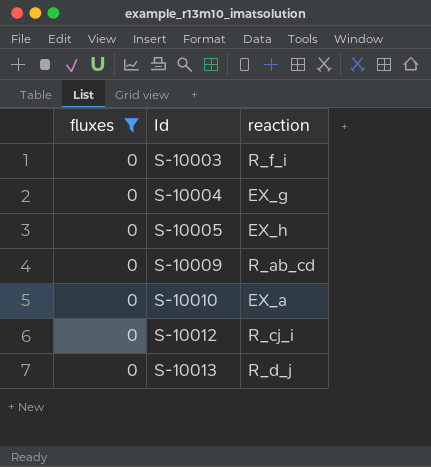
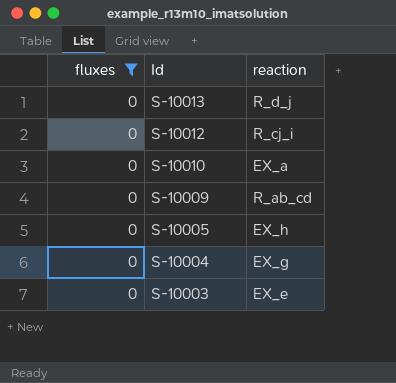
row order: Id ascending -> Id descending
S-10003 | reaction: R_f_i -> EX_e

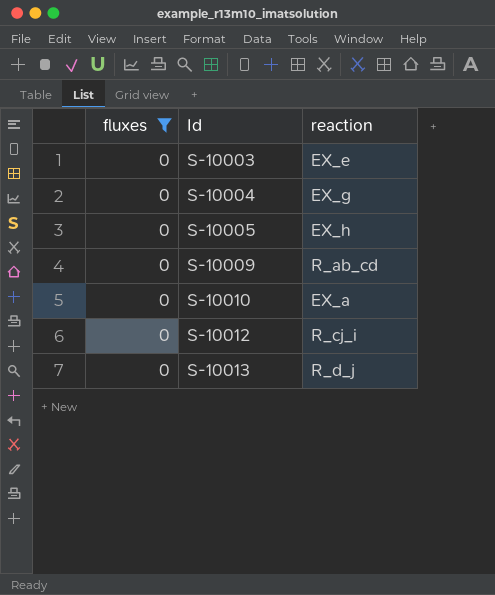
row order: Id descending -> Id ascending

